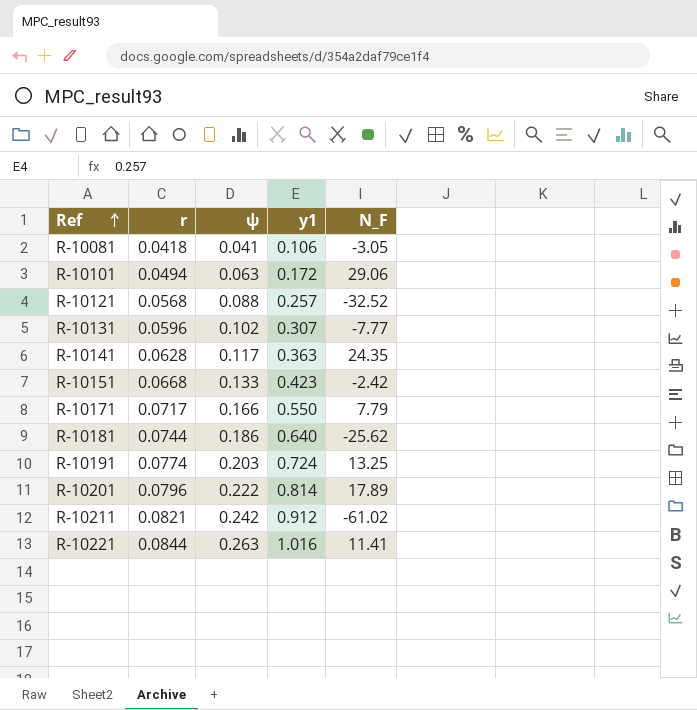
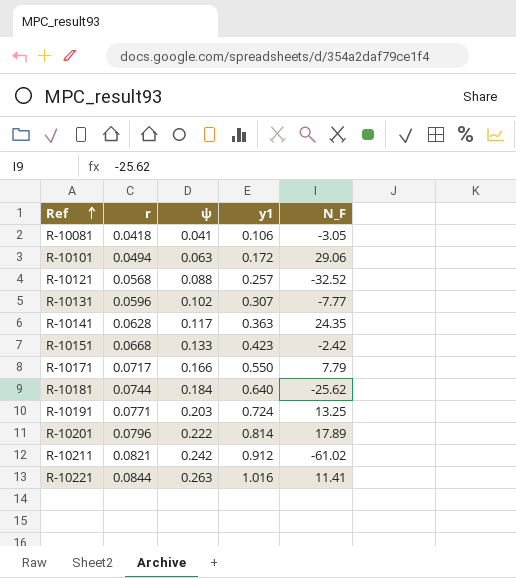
R-10181 | ψ: 0.186 -> 0.184
R-10191 | r: 0.0774 -> 0.0771

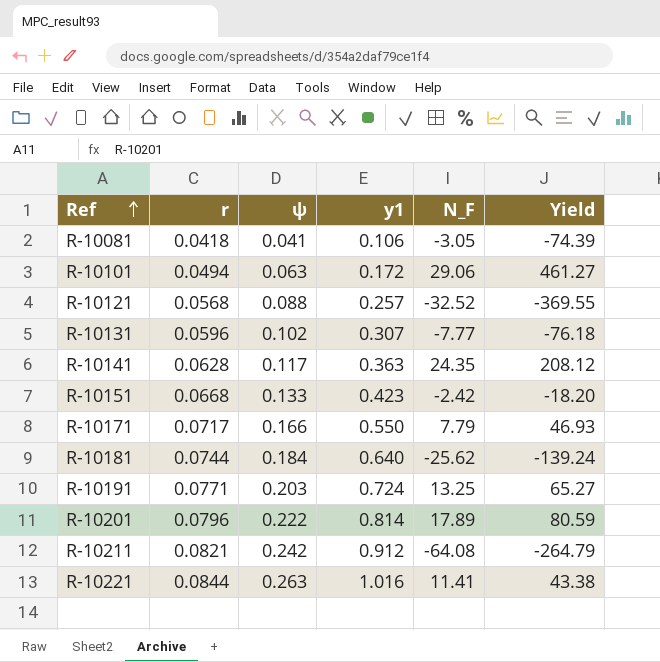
column Yield | formula: none -> [N_F] / [ψ]
R-10211 | N_F: -61.02 -> -64.08

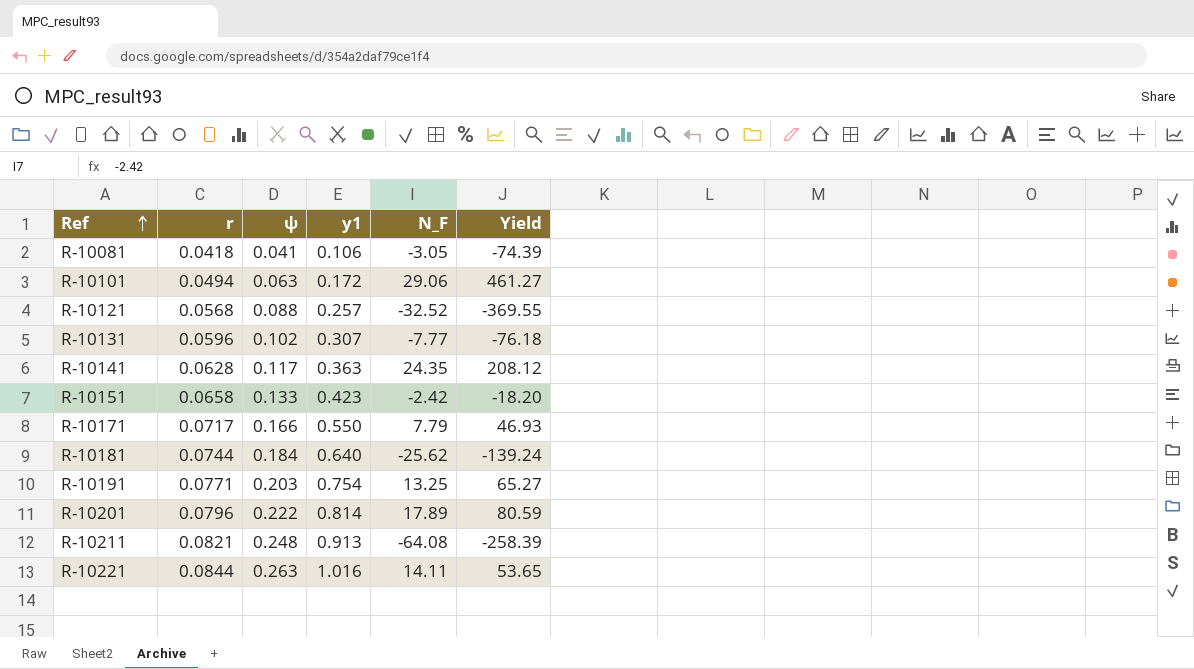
R-10151 | r: 0.0668 -> 0.0658
R-10191 | y1: 0.724 -> 0.754
R-10211 | ψ: 0.242 -> 0.248
R-10211 | y1: 0.912 -> 0.913
R-10211 | Yield: -264.79 -> -258.39
R-10221 | N_F: 11.41 -> 14.11
R-10221 | Yield: 43.38 -> 53.65

